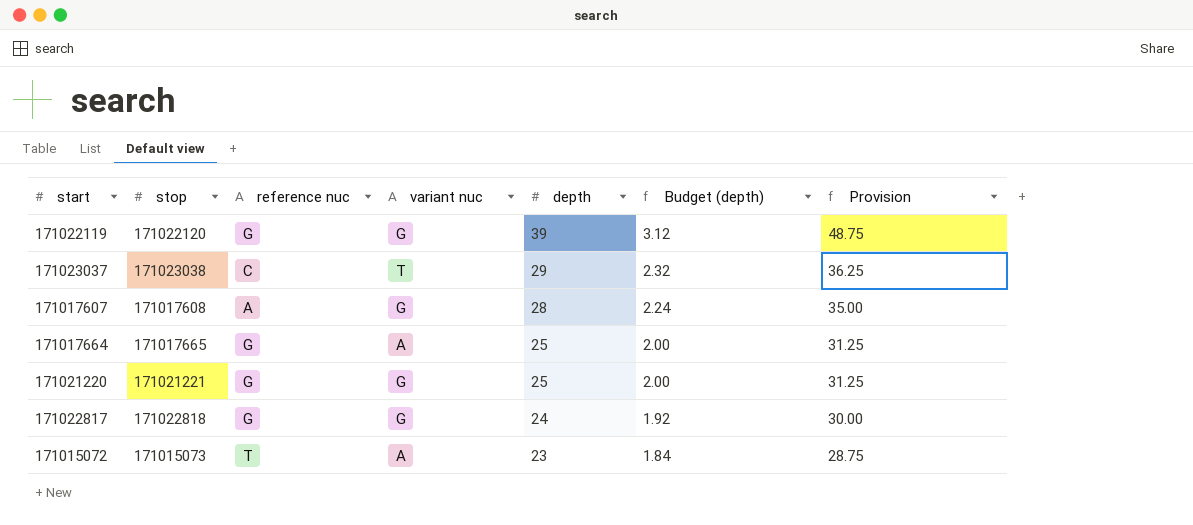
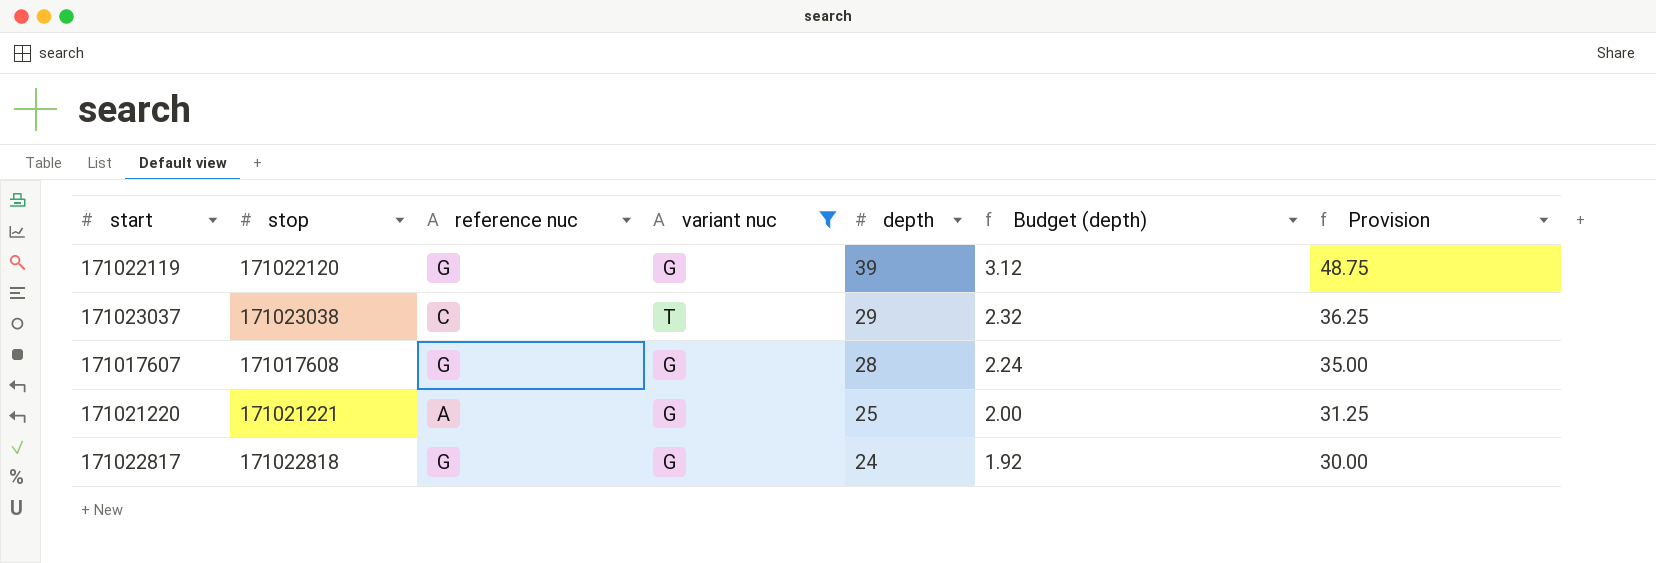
filter: none -> variant nuc != A
171017607 | reference nuc: A -> G
171021220 | reference nuc: G -> A

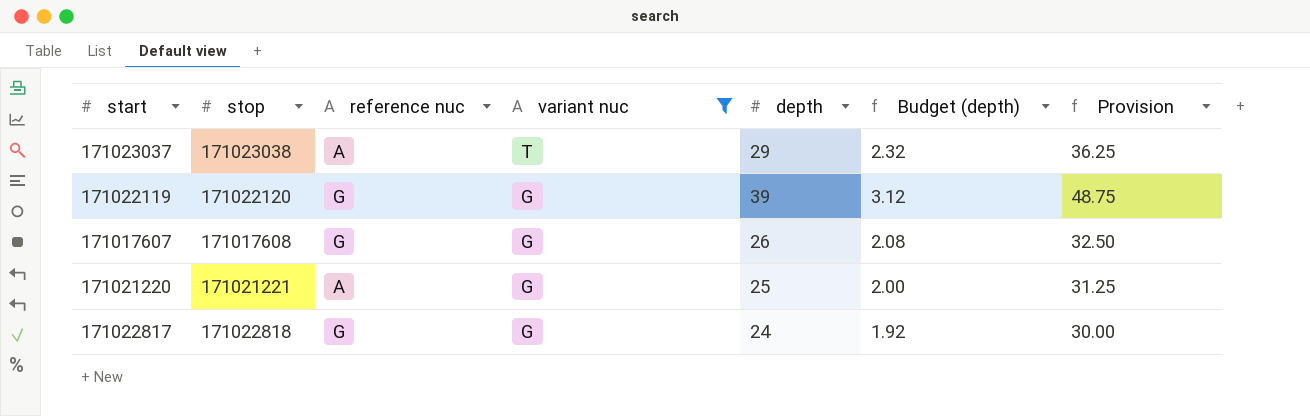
row order: depth descending -> variant nuc descending
171023037 | reference nuc: C -> A
171017607 | depth: 28 -> 26
171017607 | Budget (depth): 2.24 -> 2.08
171017607 | Provision: 35.00 -> 32.50

